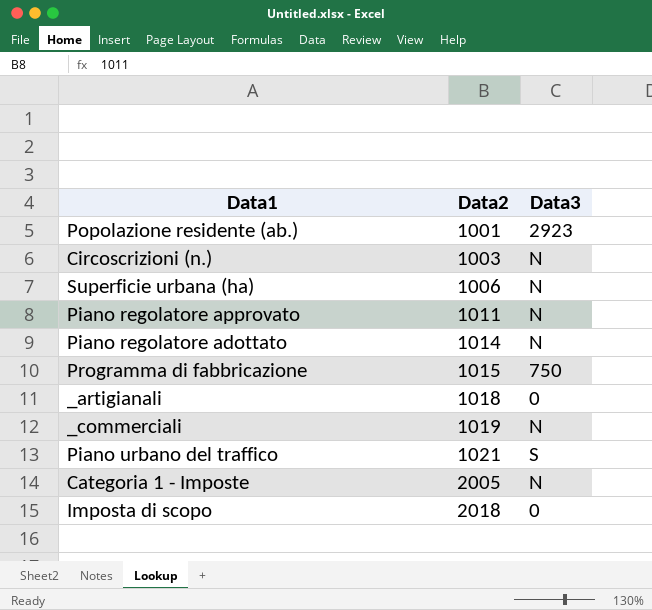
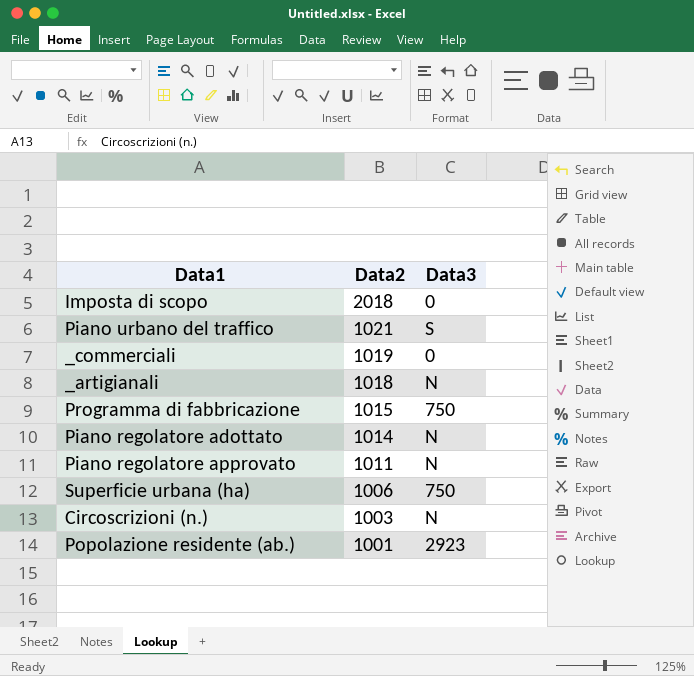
row order: Data2 ascending -> Data2 descending
row Categoria 1 - Imposte: 2005 | N -> none
_commerciali | Data3: N -> 0
_artigianali | Data3: 0 -> N
Superficie urbana (ha) | Data3: N -> 750

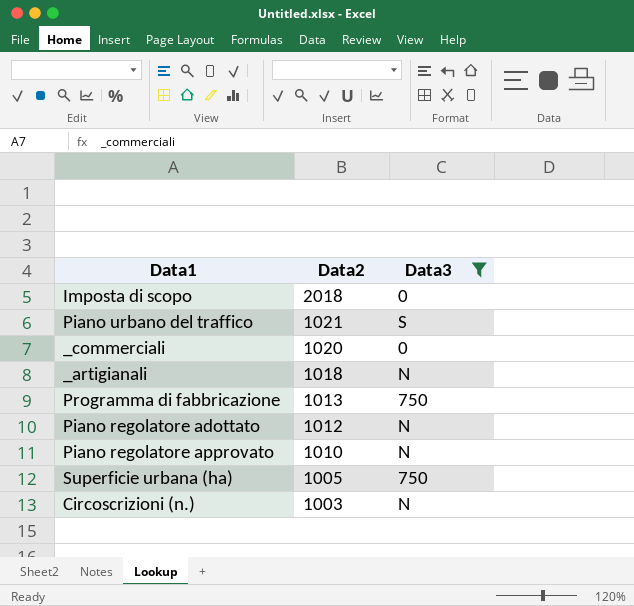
filter: none -> Data3 != 2923
_commerciali | Data2: 1019 -> 1020
Programma di fabbricazione | Data2: 1015 -> 1013
Piano regolatore adottato | Data2: 1014 -> 1012
Piano regolatore approvato | Data2: 1011 -> 1010
Superficie urbana (ha) | Data2: 1006 -> 1005

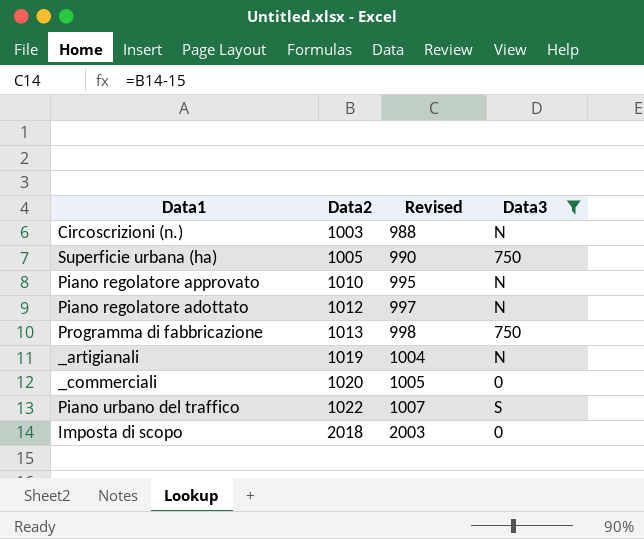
row order: Data2 descending -> Data2 ascending
column Revised | formula: none -> [Data2] - 15
_artigianali | Data2: 1018 -> 1019
Piano urbano del traffico | Data2: 1021 -> 1022

